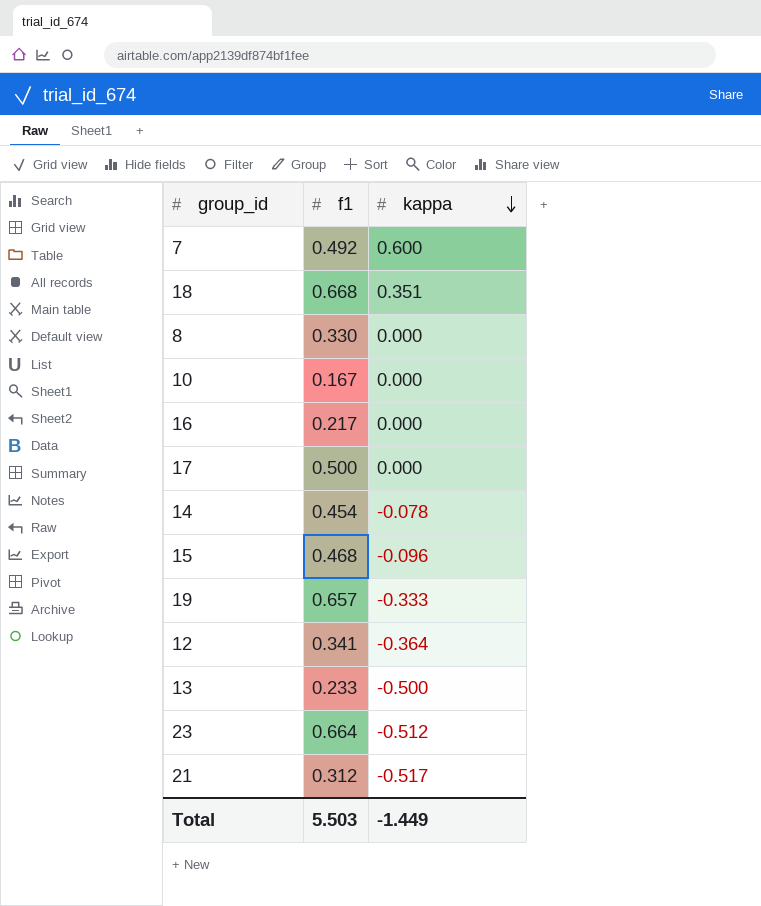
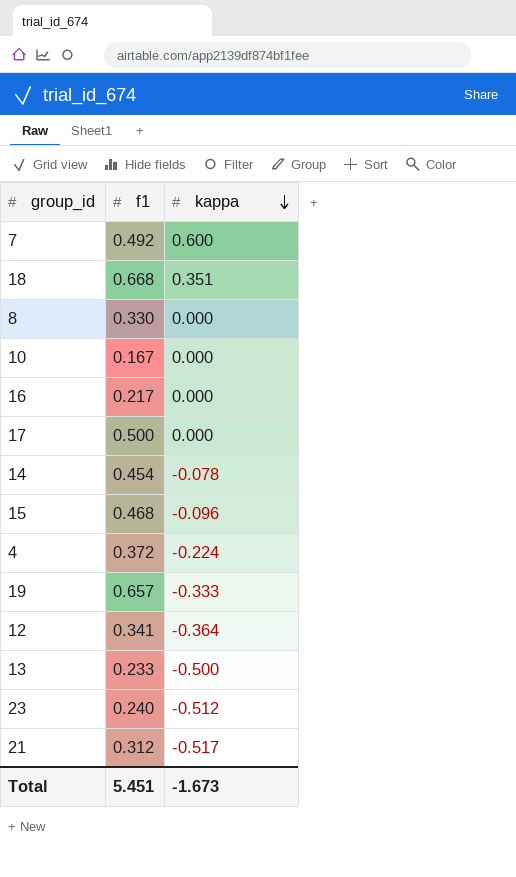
row 4: none -> 0.372 | -0.224
23 | f1: 0.664 -> 0.240
Total | f1: 5.503 -> 5.451
Total | kappa: -1.449 -> -1.673

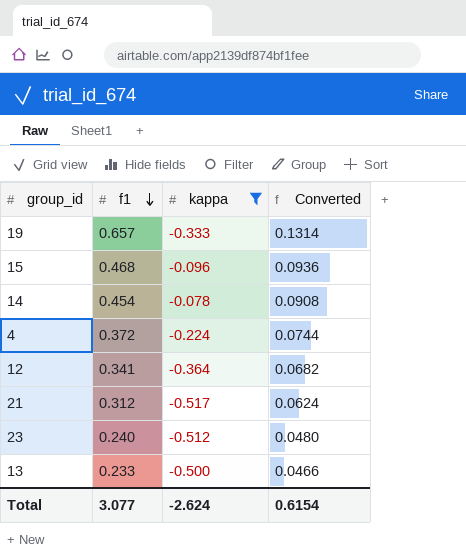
filter: none -> kappa <= -0.078
row order: kappa descending -> f1 descending
column Converted | formula: none -> [f1] * 0.2
Total | f1: 5.451 -> 3.077
Total | kappa: -1.673 -> -2.624

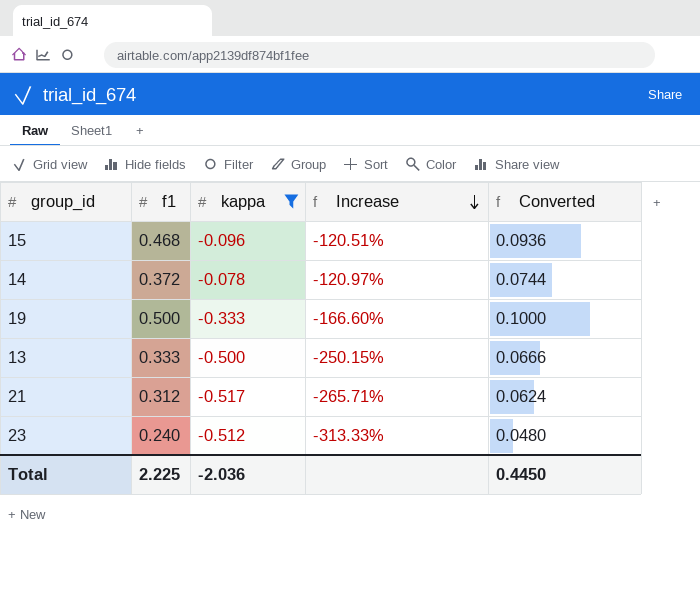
row order: f1 descending -> Increase descending
column Increase | formula: none -> ([kappa] - [f1]) / [f1]
row 4: 0.372 | -0.224 | 0.0744 -> none
row 12: 0.341 | -0.364 | 0.0682 -> none
14 | f1: 0.454 -> 0.372
14 | Converted: 0.0908 -> 0.0744
19 | f1: 0.657 -> 0.500
19 | Converted: 0.1314 -> 0.1000
13 | f1: 0.233 -> 0.333
13 | Converted: 0.0466 -> 0.0666
Total | f1: 3.077 -> 2.225
Total | kappa: -2.624 -> -2.036
Total | Converted: 0.6154 -> 0.4450

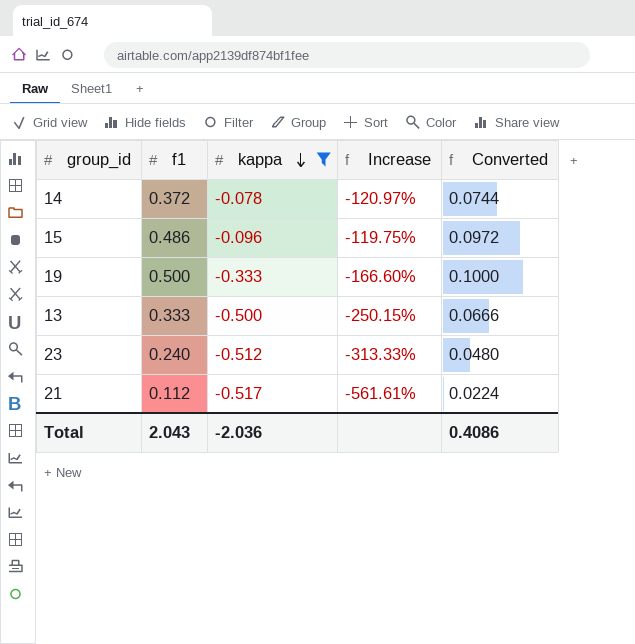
row order: Increase descending -> kappa descending
15 | f1: 0.468 -> 0.486
15 | Increase: -120.51% -> -119.75%
15 | Converted: 0.0936 -> 0.0972
21 | f1: 0.312 -> 0.112
21 | Increase: -265.71% -> -561.61%
21 | Converted: 0.0624 -> 0.0224
Total | f1: 2.225 -> 2.043
Total | Converted: 0.4450 -> 0.4086

